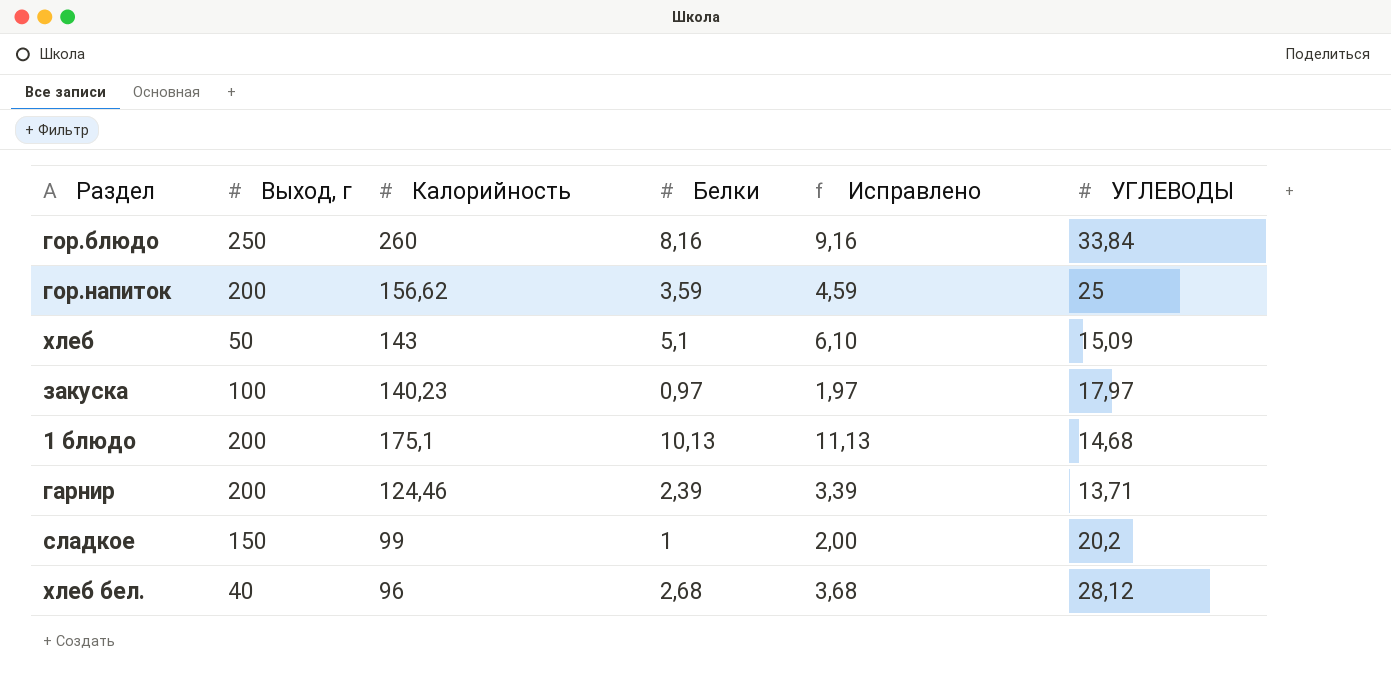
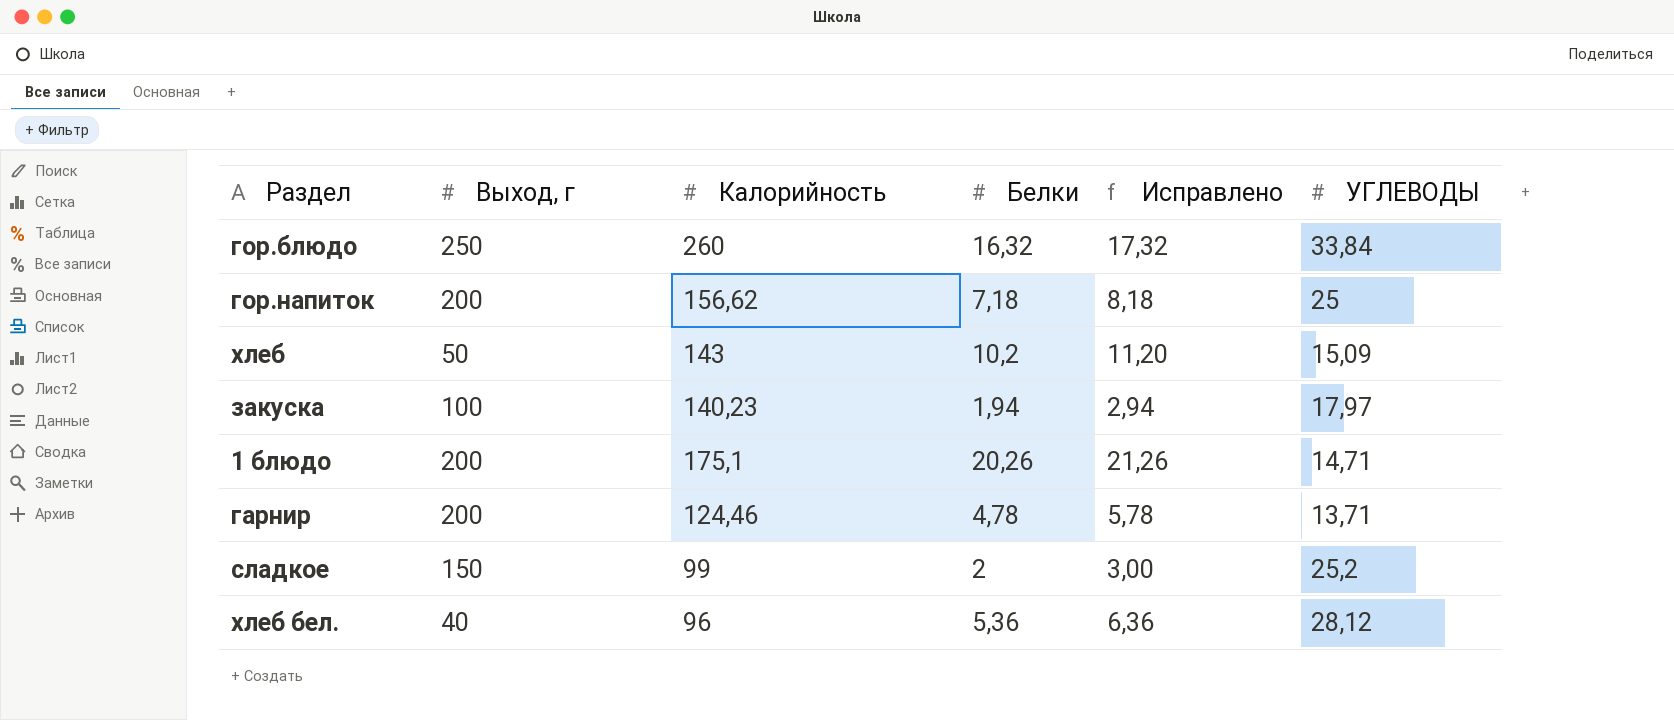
гор.блюдо | Белки: 8,16 -> 16,32
гор.блюдо | Исправлено: 9,16 -> 17,32
гор.напиток | Белки: 3,59 -> 7,18
гор.напиток | Исправлено: 4,59 -> 8,18
хлеб | Белки: 5,1 -> 10,2
хлеб | Исправлено: 6,10 -> 11,20
закуска | Белки: 0,97 -> 1,94
закуска | Исправлено: 1,97 -> 2,94
1 блюдо | Белки: 10,13 -> 20,26
1 блюдо | Исправлено: 11,13 -> 21,26
1 блюдо | УГЛЕВОДЫ: 14,68 -> 14,71
гарнир | Белки: 2,39 -> 4,78
гарнир | Исправлено: 3,39 -> 5,78
сладкое | Белки: 1 -> 2
сладкое | Исправлено: 2,00 -> 3,00
сладкое | УГЛЕВОДЫ: 20,2 -> 25,2
хлеб бел. | Белки: 2,68 -> 5,36
хлеб бел. | Исправлено: 3,68 -> 6,36

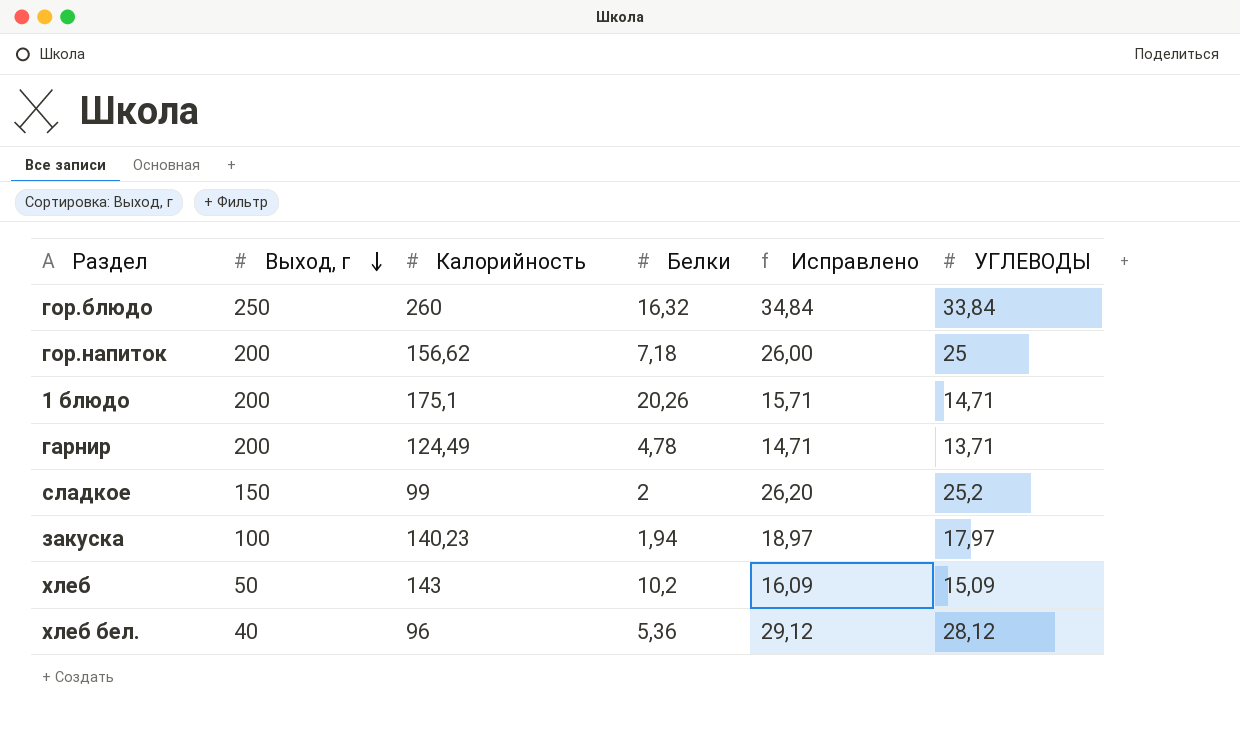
row order: none -> Выход, г descending
column Исправлено | formula: [Белки] + 1 -> [УГЛЕВОДЫ] + 1
гарнир | Калорийность: 124,46 -> 124,49

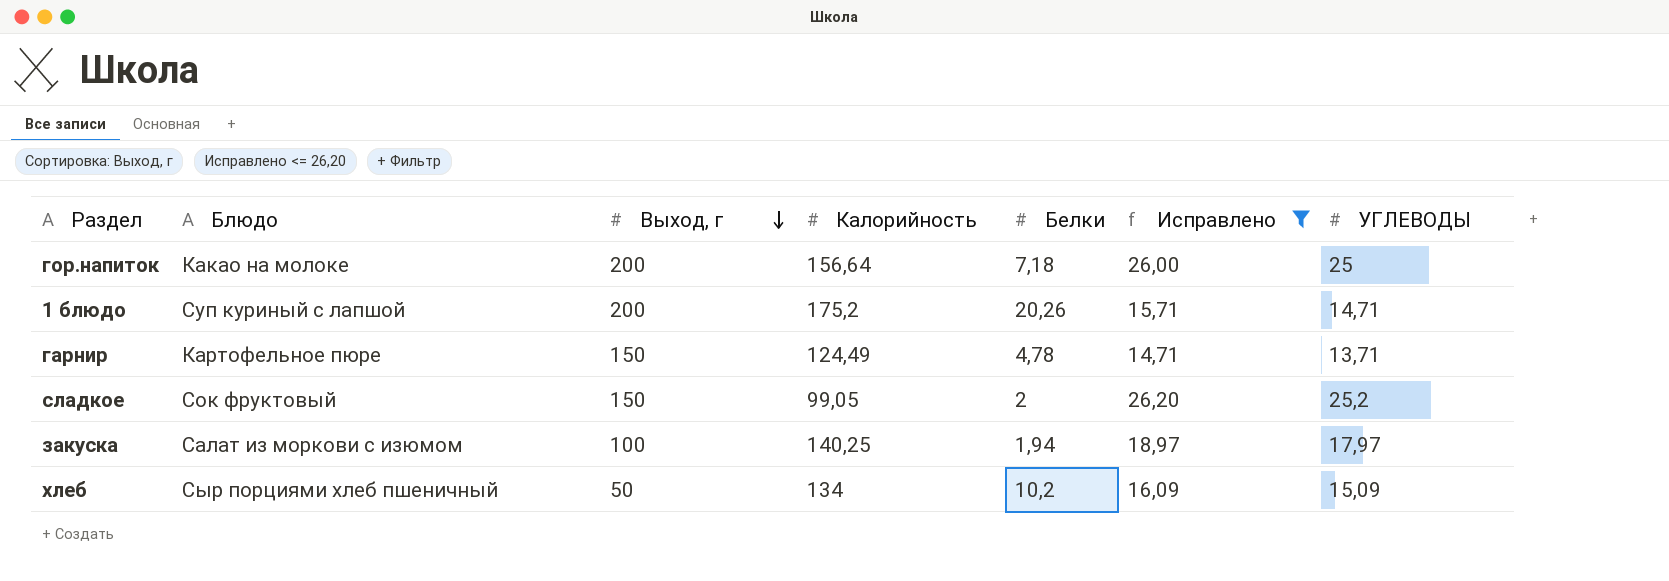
filter: none -> Исправлено <= 26,20
column Блюдо | position: none -> 2
гор.напиток | Калорийность: 156,62 -> 156,64
1 блюдо | Калорийность: 175,1 -> 175,2
гарнир | Выход, г: 200 -> 150
сладкое | Калорийность: 99 -> 99,05
закуска | Калорийность: 140,23 -> 140,25
хлеб | Калорийность: 143 -> 134

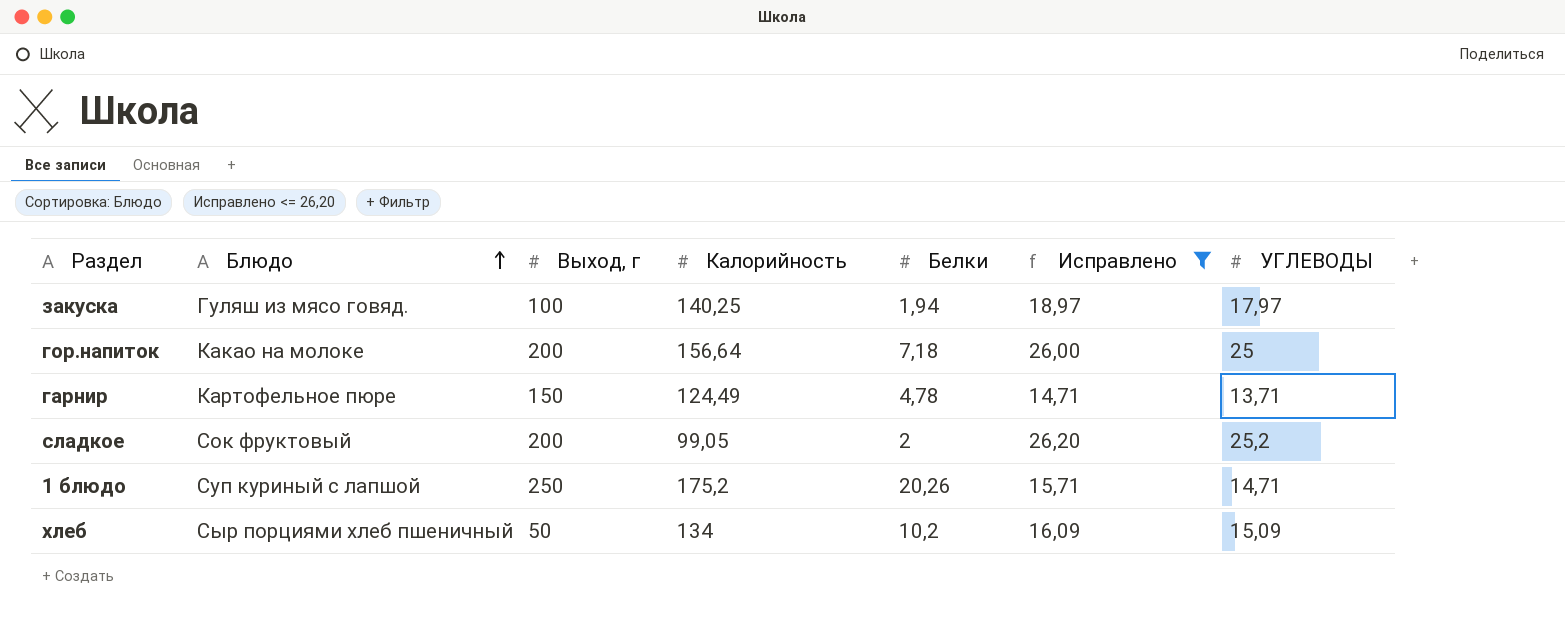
row order: Выход, г descending -> Блюдо ascending
закуска | Блюдо: Салат из моркови с изюмом -> Гуляш из мясо говяд.
сладкое | Выход, г: 150 -> 200
1 блюдо | Выход, г: 200 -> 250

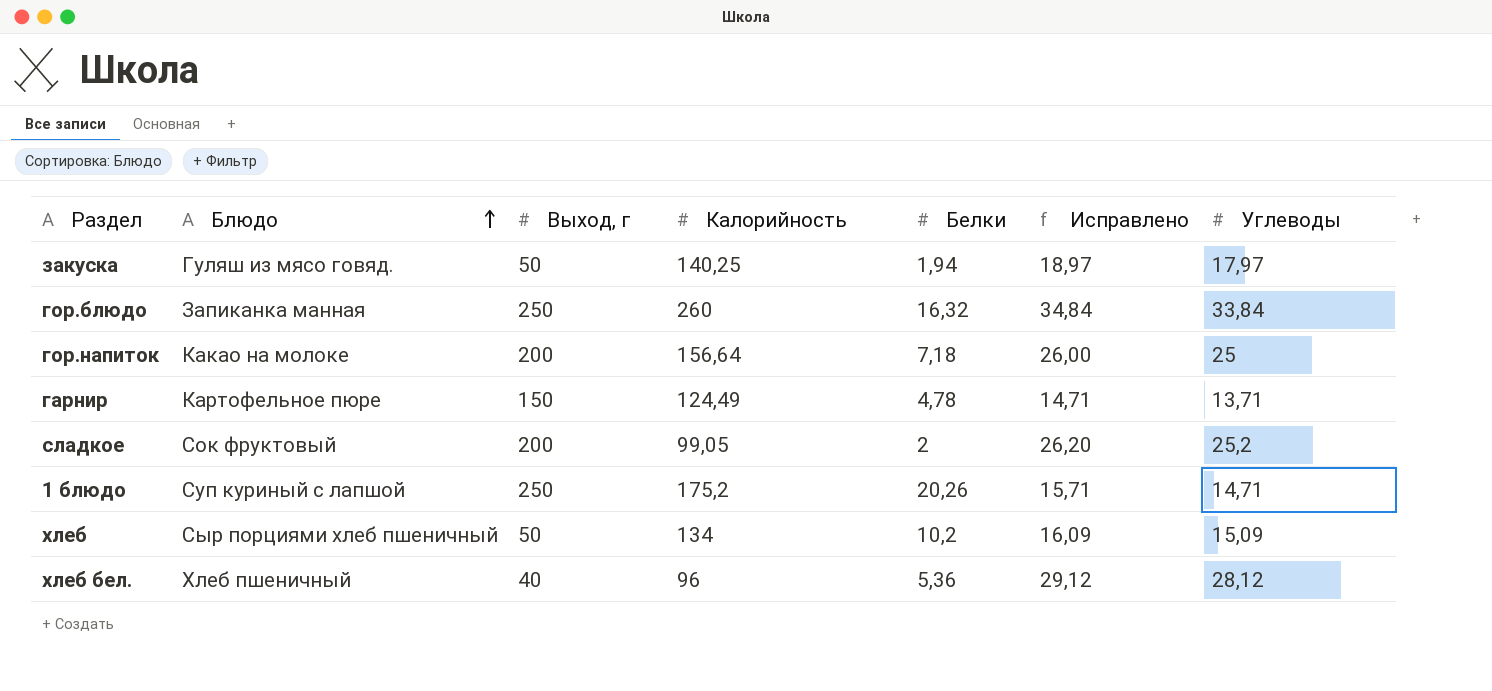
filter: Исправлено <= 26,20 -> none
column name: УГЛЕВОДЫ -> Углеводы
закуска | Выход, г: 100 -> 50

